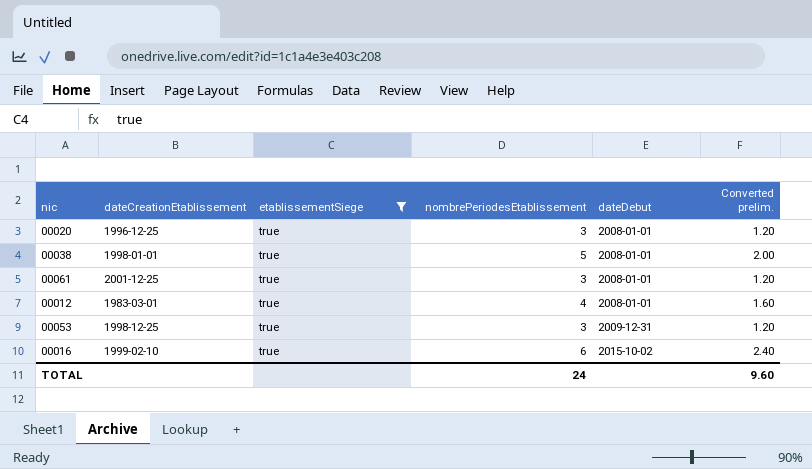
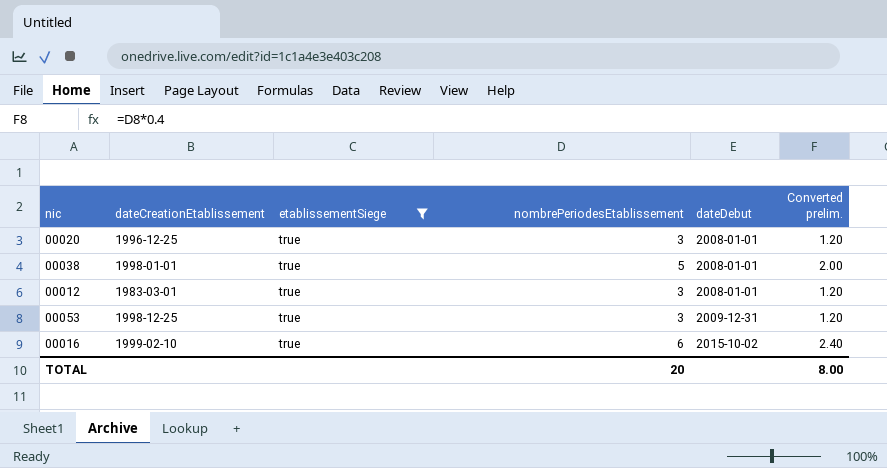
row 00061: 2001-12-25 | true | 3 | 2008-01-01 | 1.20 -> none
00012 | nombrePeriodesEtablissement: 4 -> 3
00012 | Converted prelim.: 1.60 -> 1.20
TOTAL | nombrePeriodesEtablissement: 24 -> 20
TOTAL | Converted prelim.: 9.60 -> 8.00

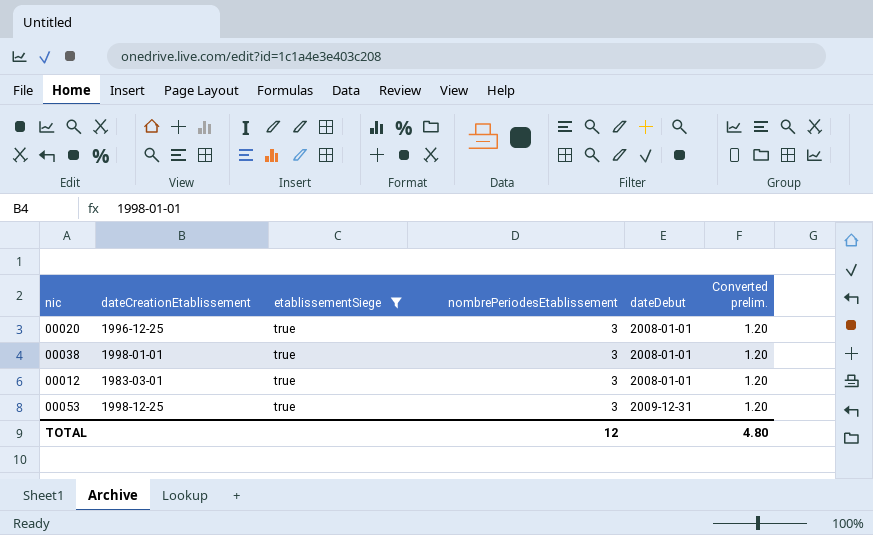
row 00016: 1999-02-10 | true | 6 | 2015-10-02 | 2.40 -> none
00038 | nombrePeriodesEtablissement: 5 -> 3
00038 | Converted prelim.: 2.00 -> 1.20
TOTAL | nombrePeriodesEtablissement: 20 -> 12
TOTAL | Converted prelim.: 8.00 -> 4.80

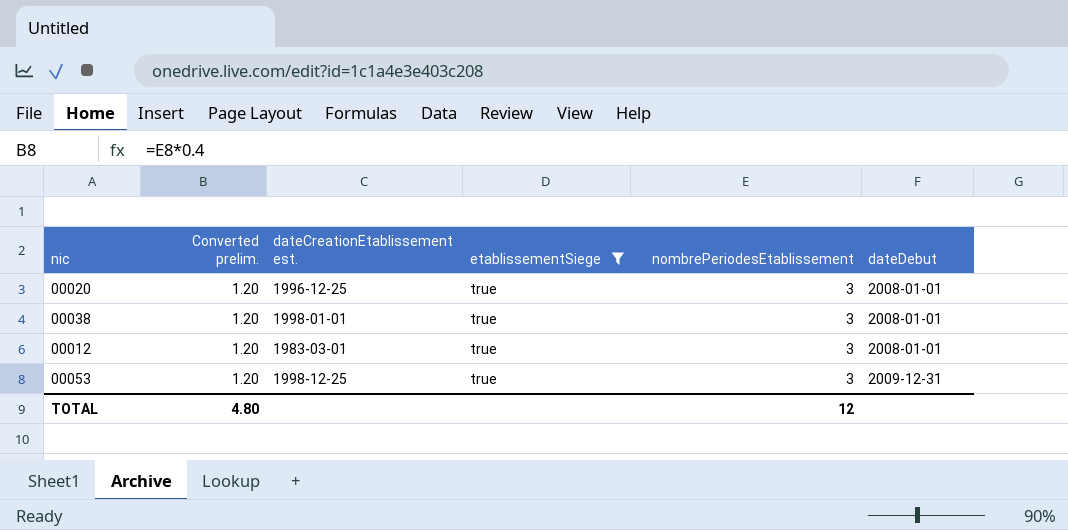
column Converted prelim. | position: 6 -> 2
column name: dateCreationEtablissement -> dateCreationEtablissement est.

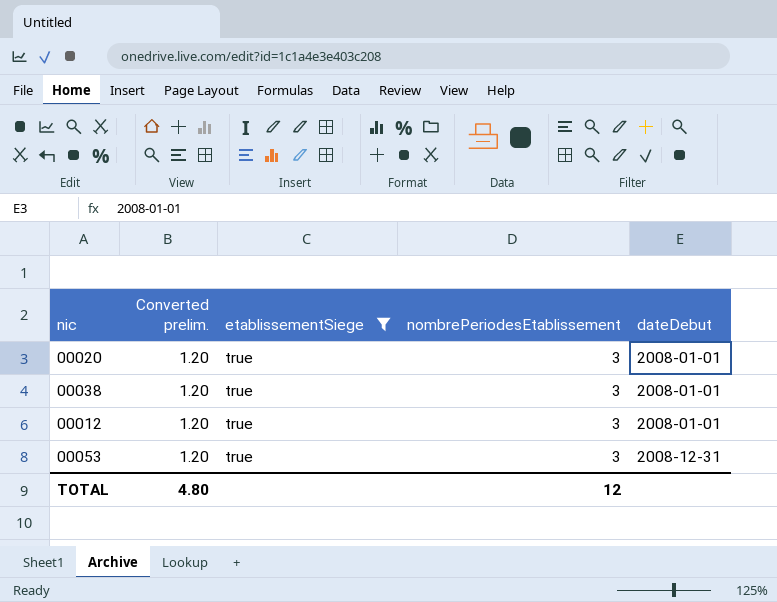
column dateCreationEtablissement est. | position: 3 -> none
00053 | dateDebut: 2009-12-31 -> 2008-12-31

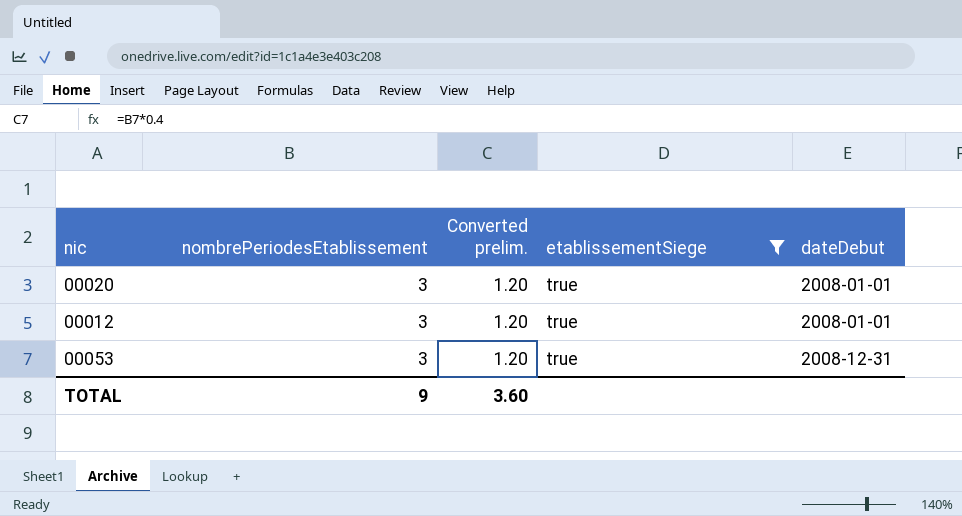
column nombrePeriodesEtablissement | position: 4 -> 2
row 00038: 1.20 | true | 3 | 2008-01-01 -> none
TOTAL | nombrePeriodesEtablissement: 12 -> 9
TOTAL | Converted prelim.: 4.80 -> 3.60

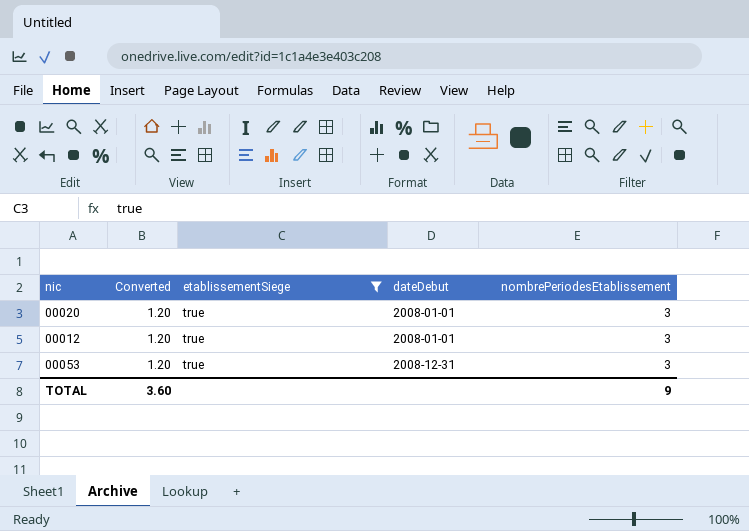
column name: Converted prelim. -> Converted
column nombrePeriodesEtablissement | position: 2 -> 5

